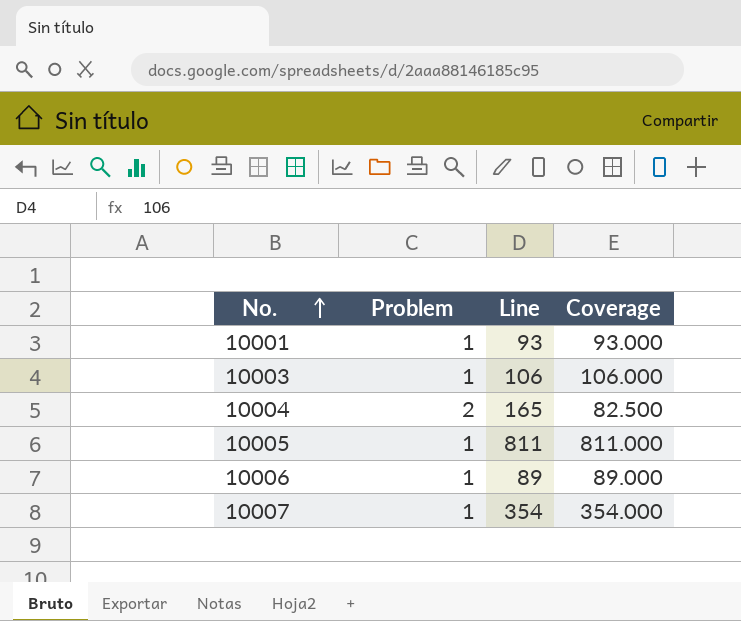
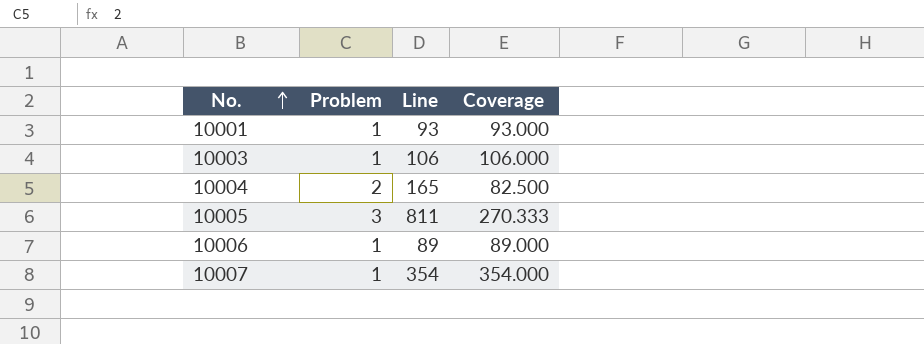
10005 | Problem: 1 -> 3
10005 | Coverage: 811.000 -> 270.333

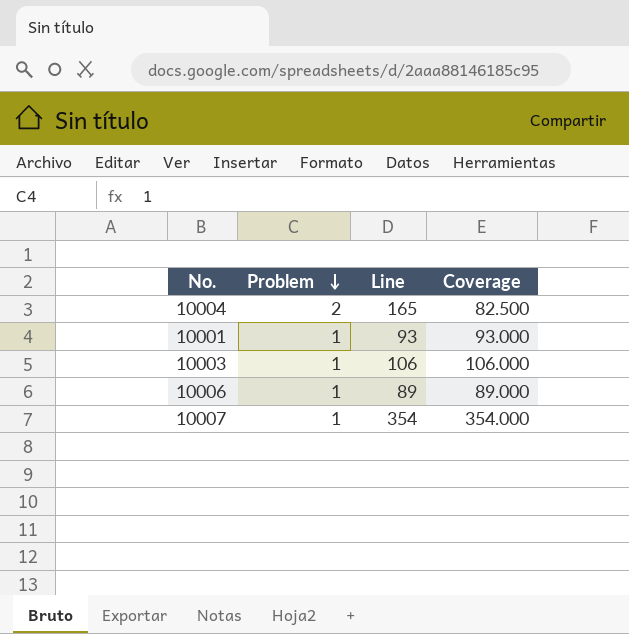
row order: No. ascending -> Problem descending
row 10005: 3 | 811 | 270.333 -> none

